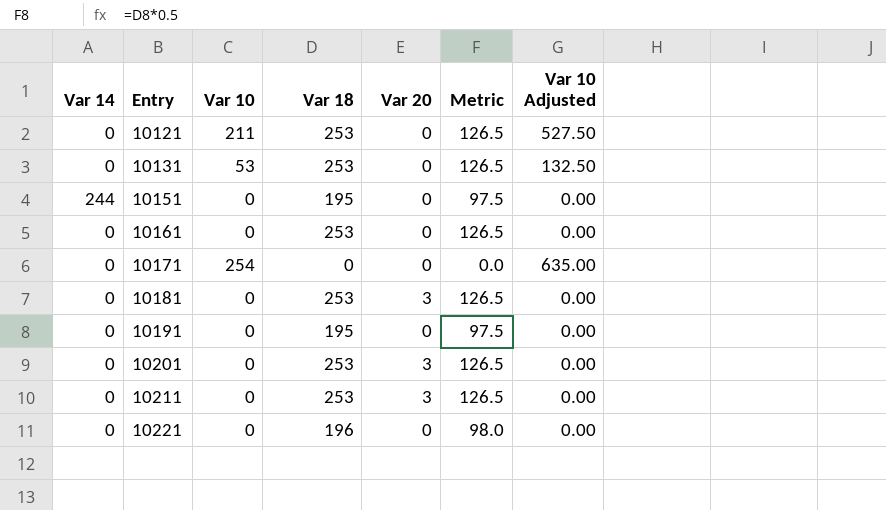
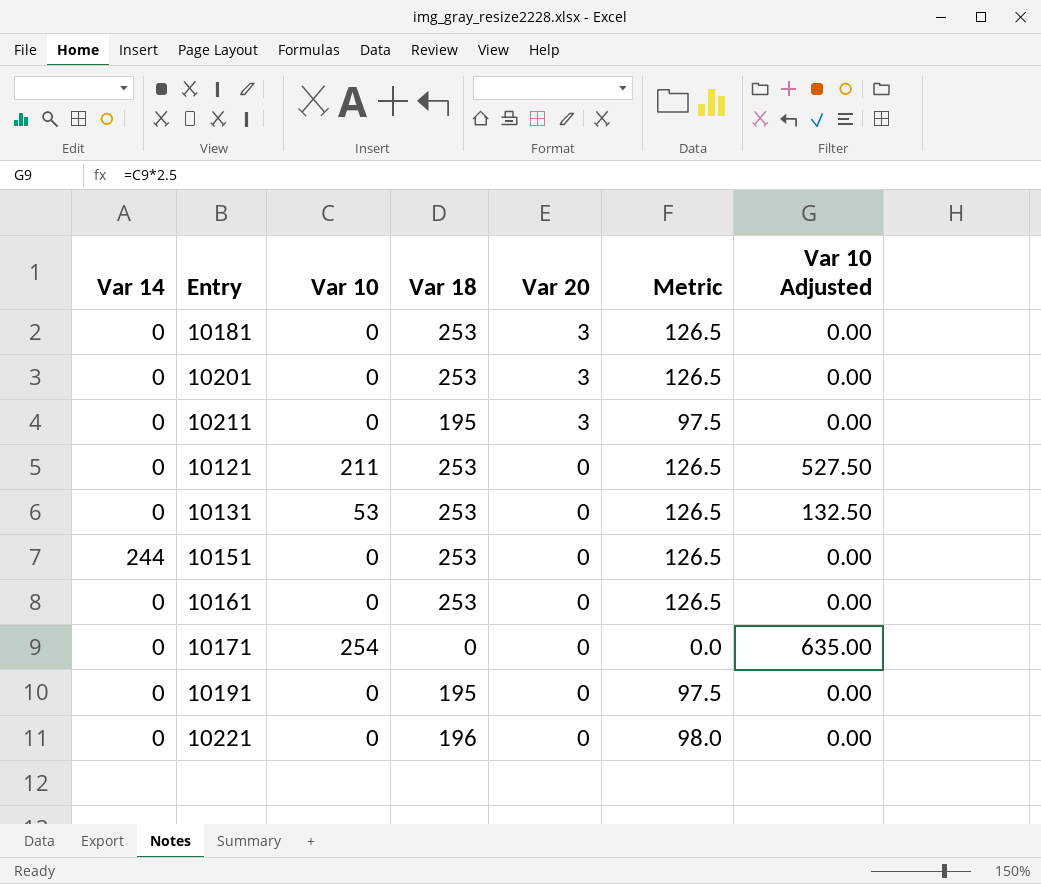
row order: Entry ascending -> Var 20 descending
10211 | Var 18: 253 -> 195
10211 | Metric: 126.5 -> 97.5
10151 | Var 18: 195 -> 253
10151 | Metric: 97.5 -> 126.5

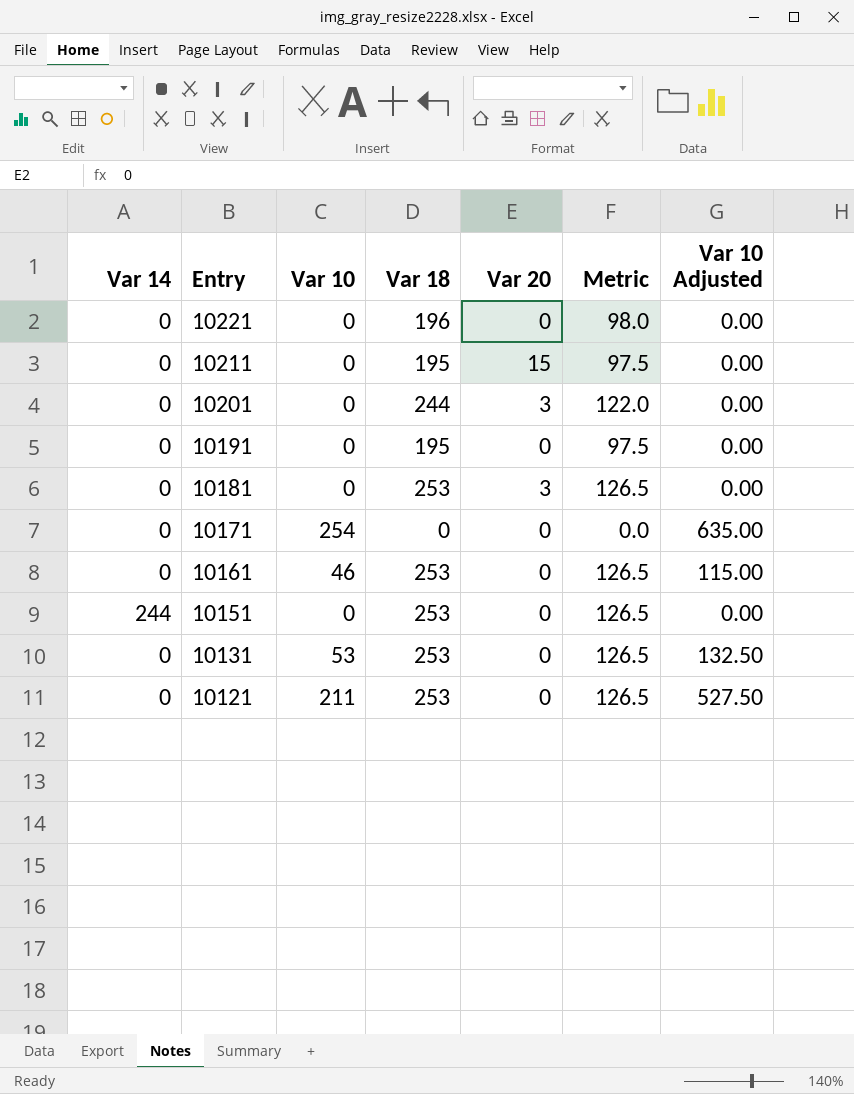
row order: Var 20 descending -> Entry descending
10211 | Var 20: 3 -> 15
10201 | Var 18: 253 -> 244
10201 | Metric: 126.5 -> 122.0
10161 | Var 10: 0 -> 46
10161 | Var 10 Adjusted: 0.00 -> 115.00

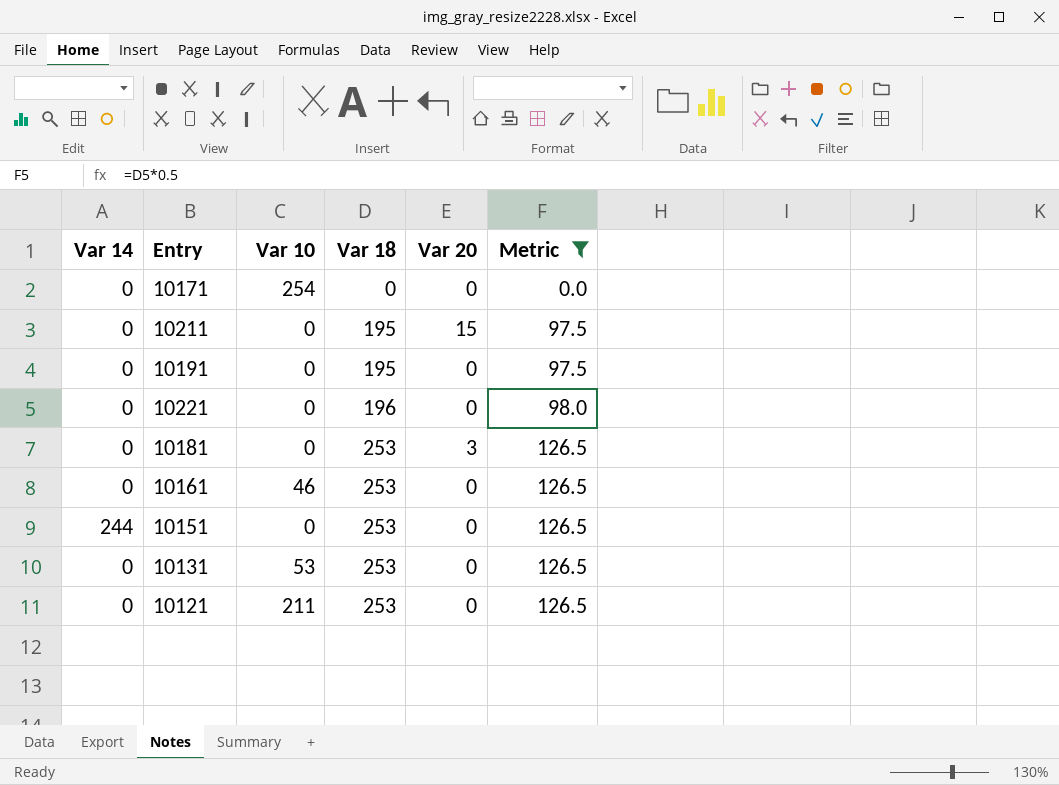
filter: none -> Metric != 122.0
row order: Entry descending -> Var 18 ascending
column Var 10 Adjusted | formula: [Var 10] * 2.5 -> none

